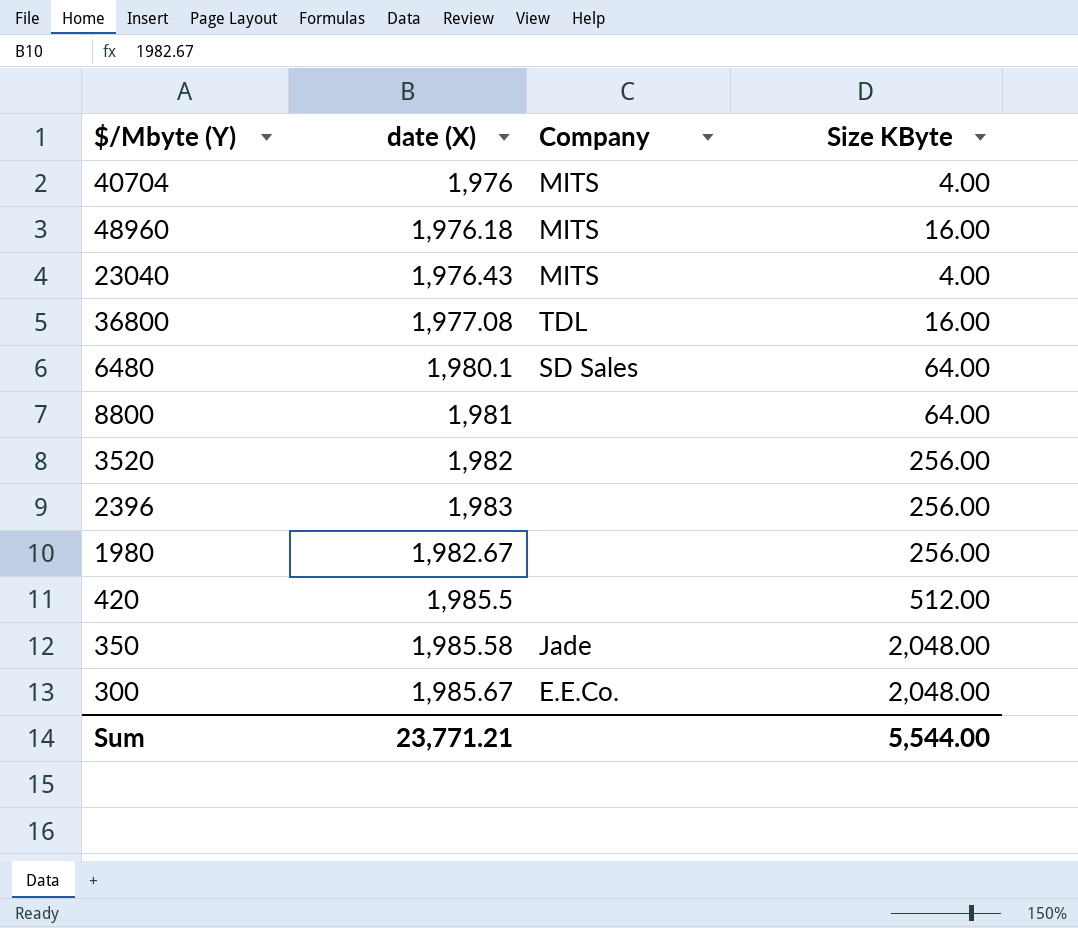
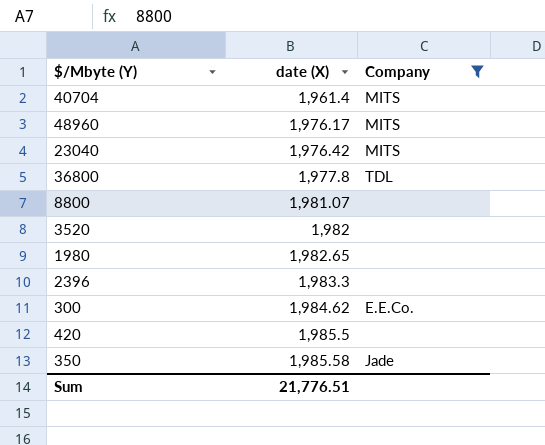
filter: none -> Company != SD Sales
row order: none -> date (X) ascending
column Size KByte | position: 4 -> none
40704 | date (X): 1,976 -> 1,961.4
48960 | date (X): 1,976.18 -> 1,976.17
23040 | date (X): 1,976.43 -> 1,976.42
36800 | date (X): 1,977.08 -> 1,977.8
8800 | date (X): 1,981 -> 1,981.07
1980 | date (X): 1,982.67 -> 1,982.65
2396 | date (X): 1,983 -> 1,983.3
300 | date (X): 1,985.67 -> 1,984.62
Sum | date (X): 23,771.21 -> 21,776.51

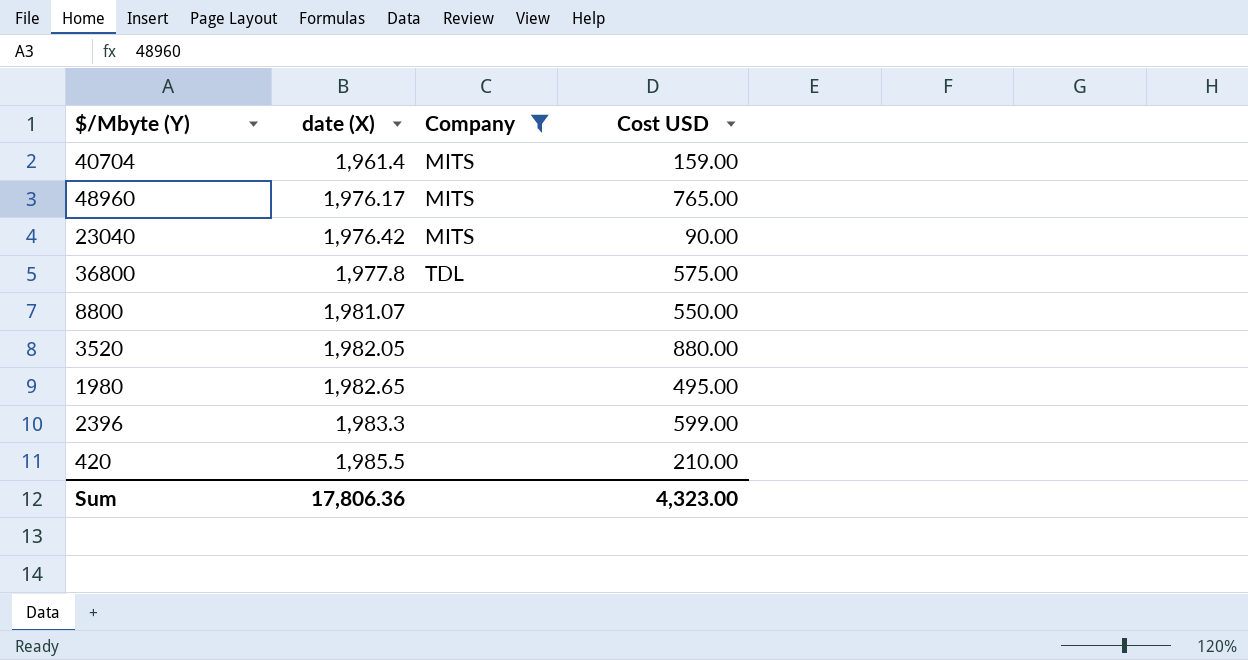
column Cost USD | position: none -> 4
row 300: 1,984.62 | E.E.Co. -> none
row 350: 1,985.58 | Jade -> none
3520 | date (X): 1,982 -> 1,982.05
Sum | date (X): 21,776.51 -> 17,806.36

